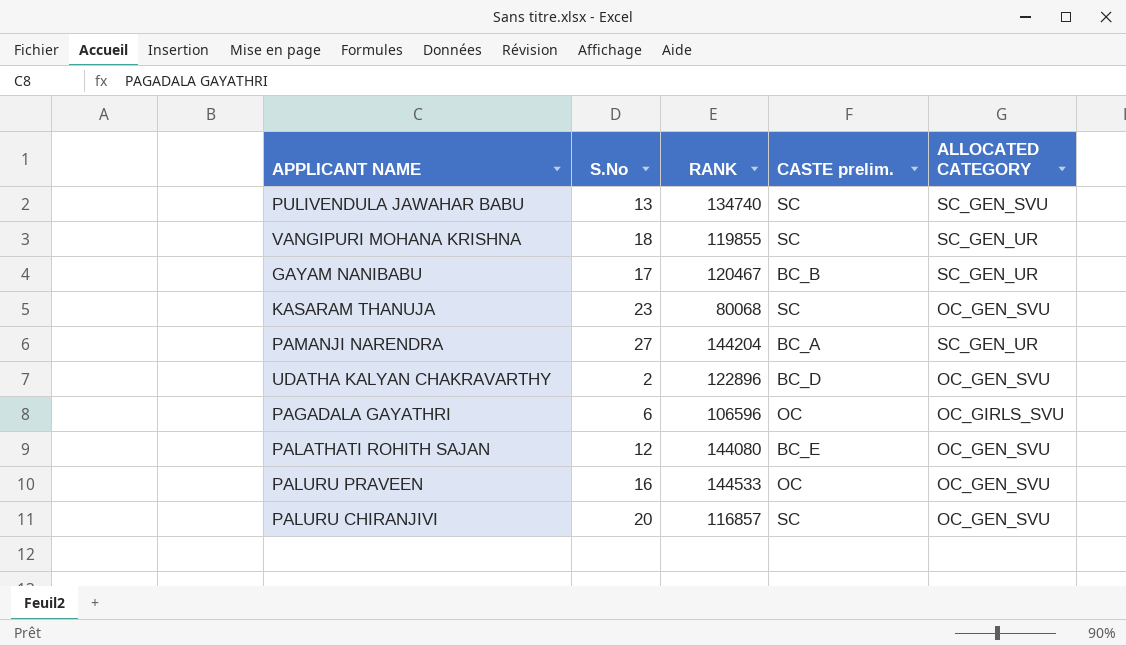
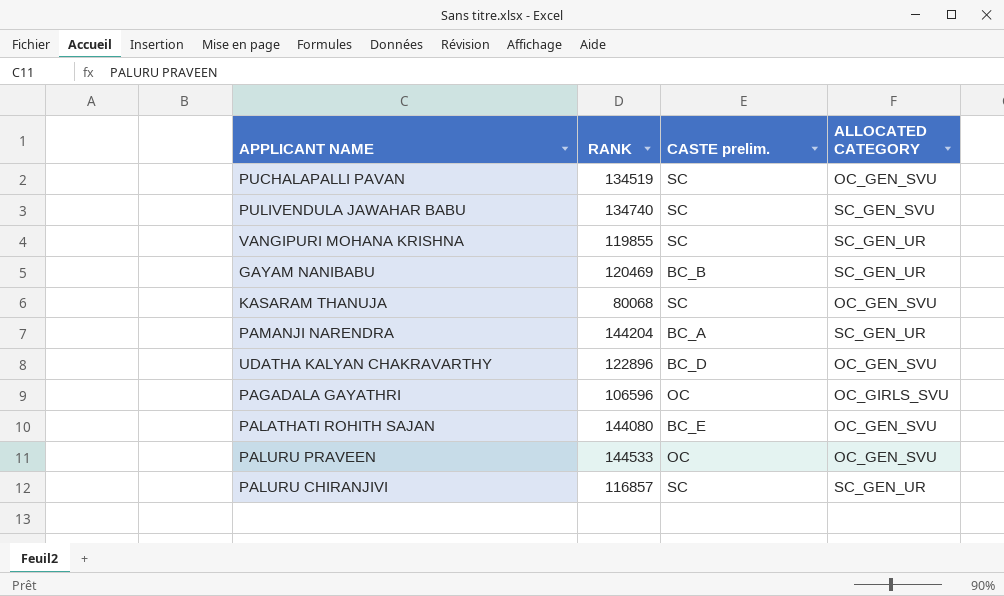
column S.No | position: 2 -> none
row PUCHALAPALLI PAVAN: none -> 134519 | SC | OC_GEN_SVU
GAYAM NANIBABU | RANK: 120467 -> 120469
PALURU CHIRANJIVI | ALLOCATED CATEGORY: OC_GEN_SVU -> SC_GEN_UR

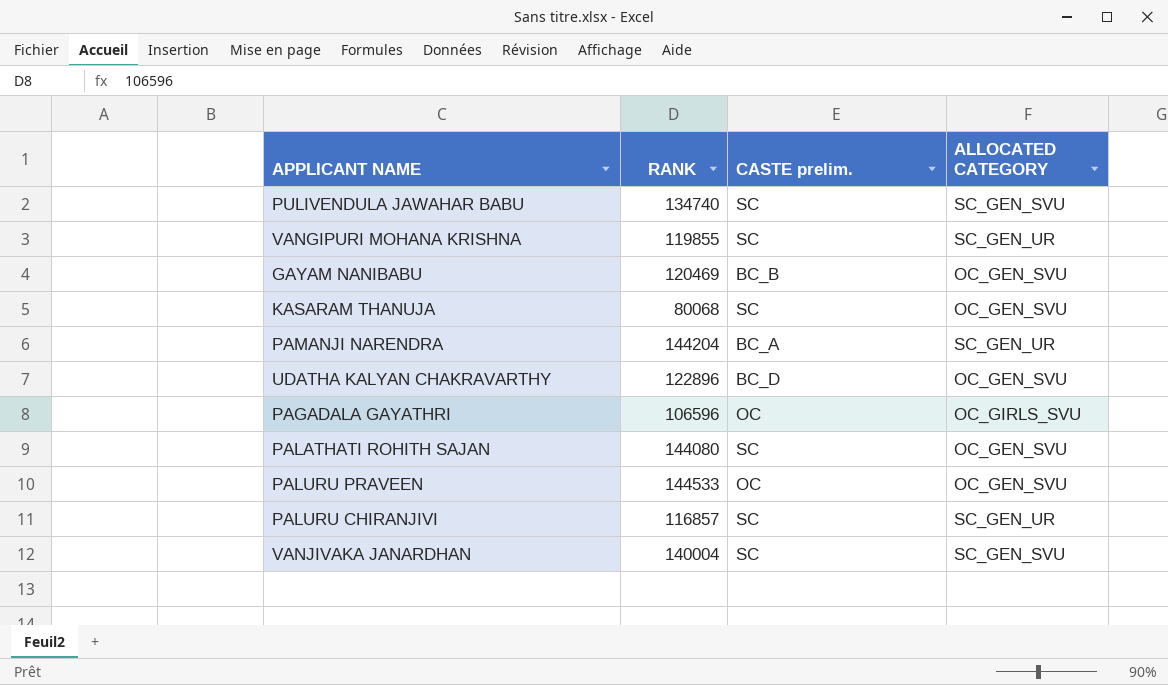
row PUCHALAPALLI PAVAN: 134519 | SC | OC_GEN_SVU -> none
GAYAM NANIBABU | ALLOCATED CATEGORY: SC_GEN_UR -> OC_GEN_SVU
PALATHATI ROHITH SAJAN | CASTE prelim.: BC_E -> SC
row VANJIVAKA JANARDHAN: none -> 140004 | SC | SC_GEN_SVU

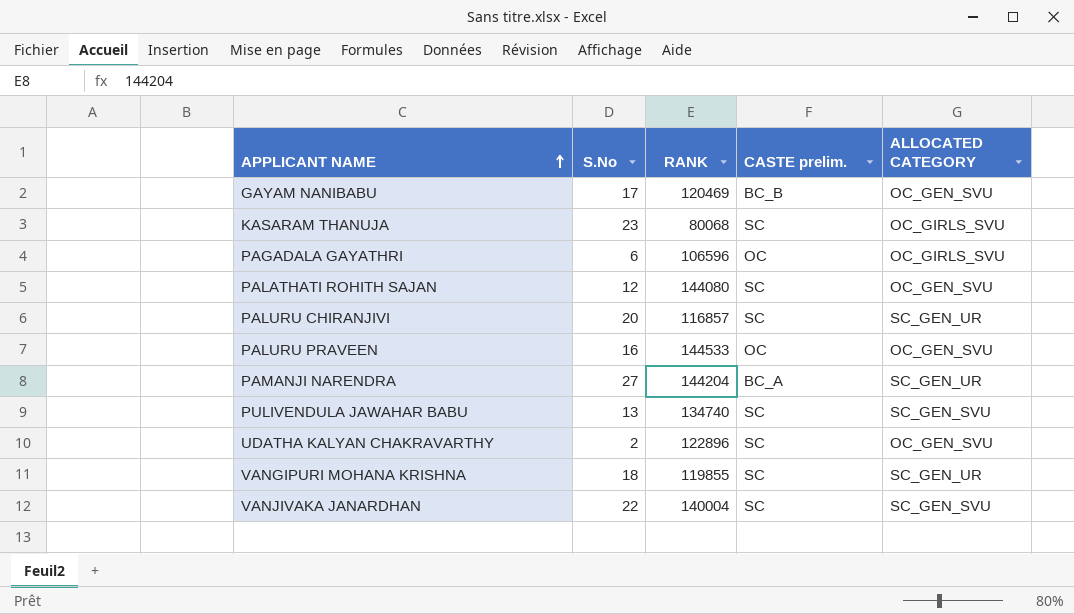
row order: none -> APPLICANT NAME ascending
column S.No | position: none -> 2
KASARAM THANUJA | ALLOCATED CATEGORY: OC_GEN_SVU -> OC_GIRLS_SVU
UDATHA KALYAN CHAKRAVARTHY | CASTE prelim.: BC_D -> SC

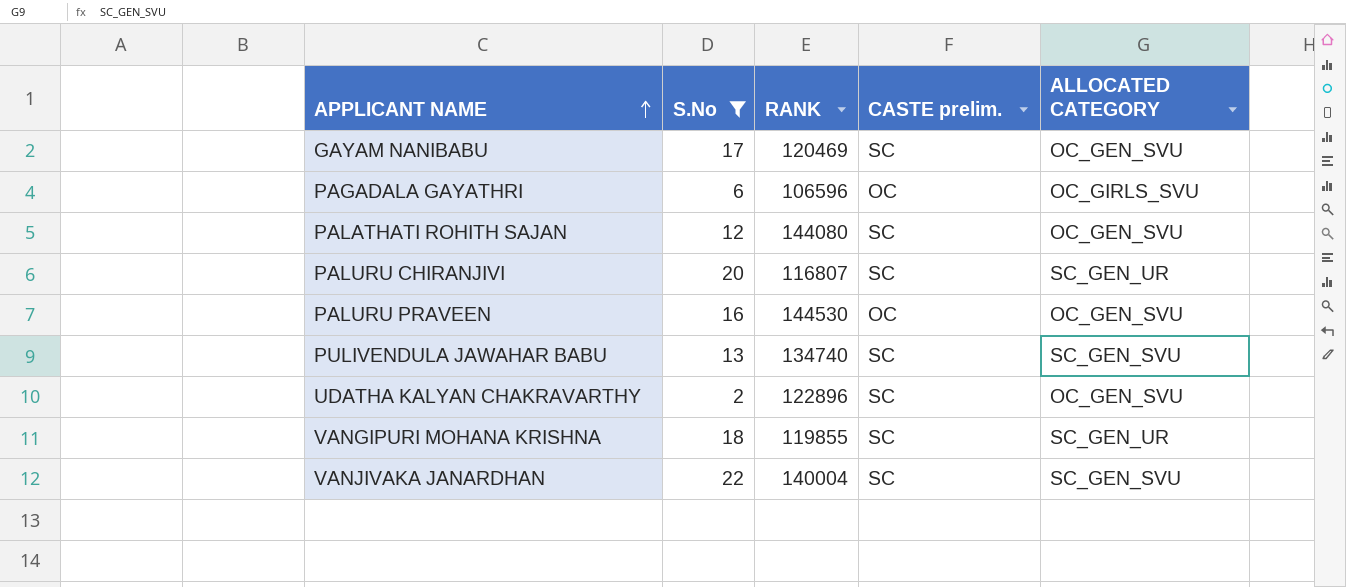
filter: none -> S.No <= 22
GAYAM NANIBABU | CASTE prelim.: BC_B -> SC
PALURU CHIRANJIVI | RANK: 116857 -> 116807
PALURU PRAVEEN | RANK: 144533 -> 144530

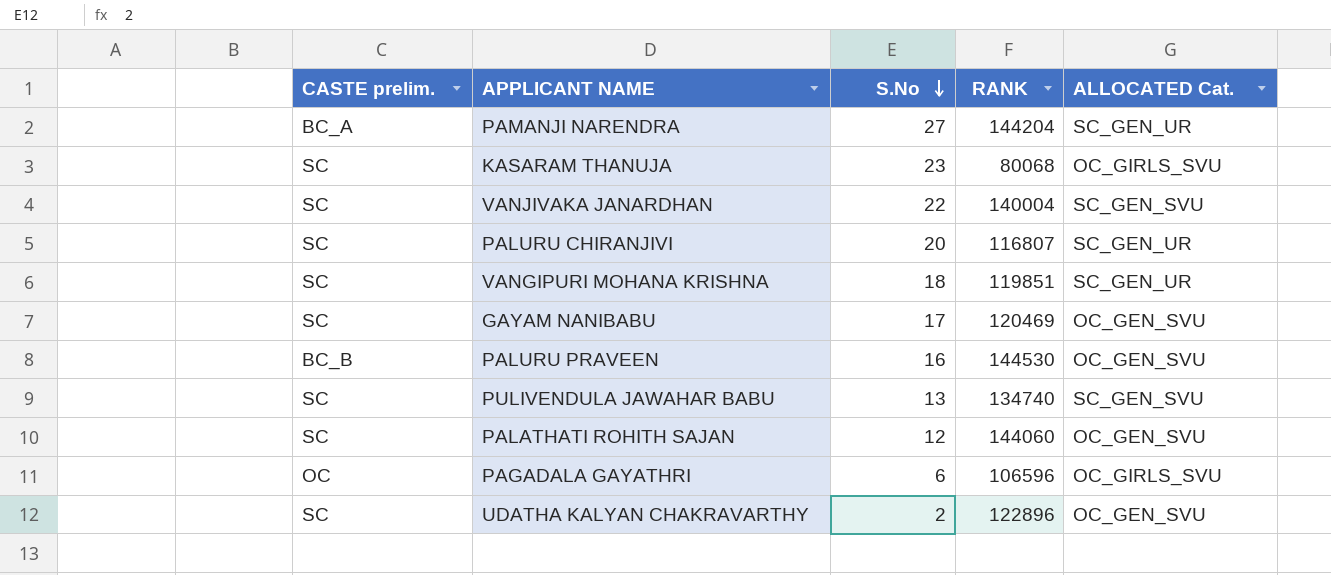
filter: S.No <= 22 -> none
row order: APPLICANT NAME ascending -> S.No descending
column CASTE prelim. | position: 4 -> 1
column name: ALLOCATED CATEGORY -> ALLOCATED Cat.
VANGIPURI MOHANA KRISHNA | RANK: 119855 -> 119851
PALURU PRAVEEN | CASTE prelim.: OC -> BC_B
PALATHATI ROHITH SAJAN | RANK: 144080 -> 144060

